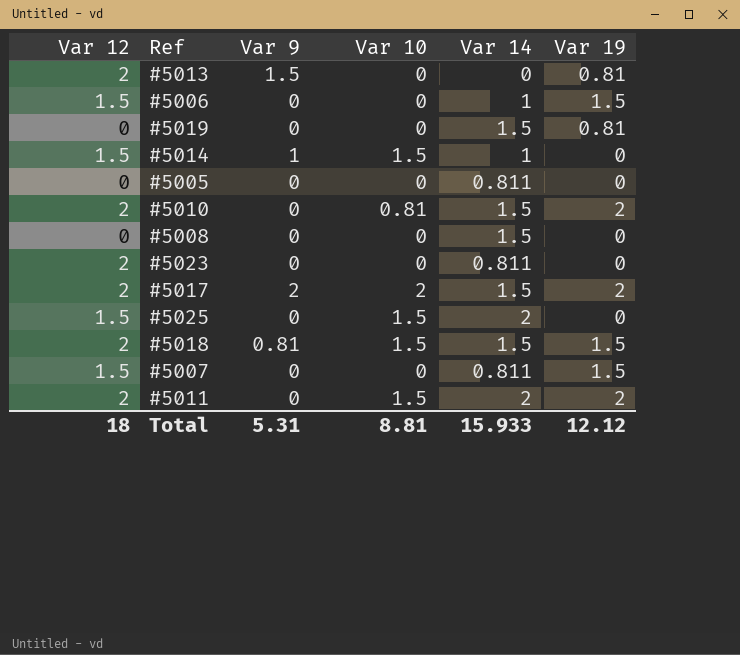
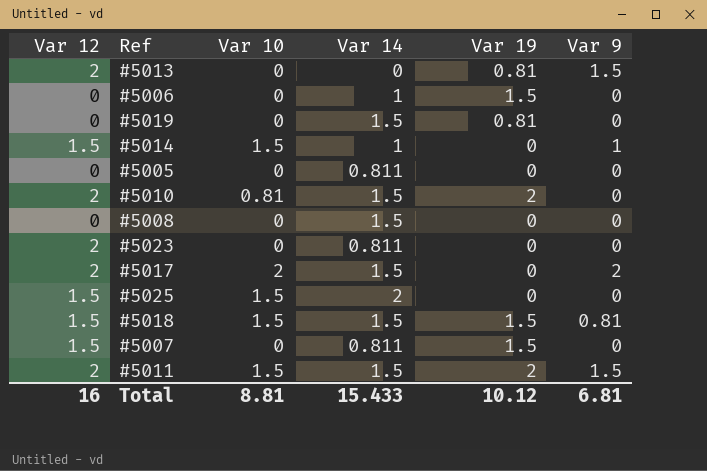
column Var 9 | position: 3 -> 6
#5006 | Var 12: 1.5 -> 0
#5017 | Var 19: 2 -> 0
#5018 | Var 12: 2 -> 1.5
#5011 | Var 14: 2 -> 1.5
#5011 | Var 9: 0 -> 1.5
Total | Var 12: 18 -> 16
Total | Var 14: 15.933 -> 15.433
Total | Var 19: 12.12 -> 10.12
Total | Var 9: 5.31 -> 6.81

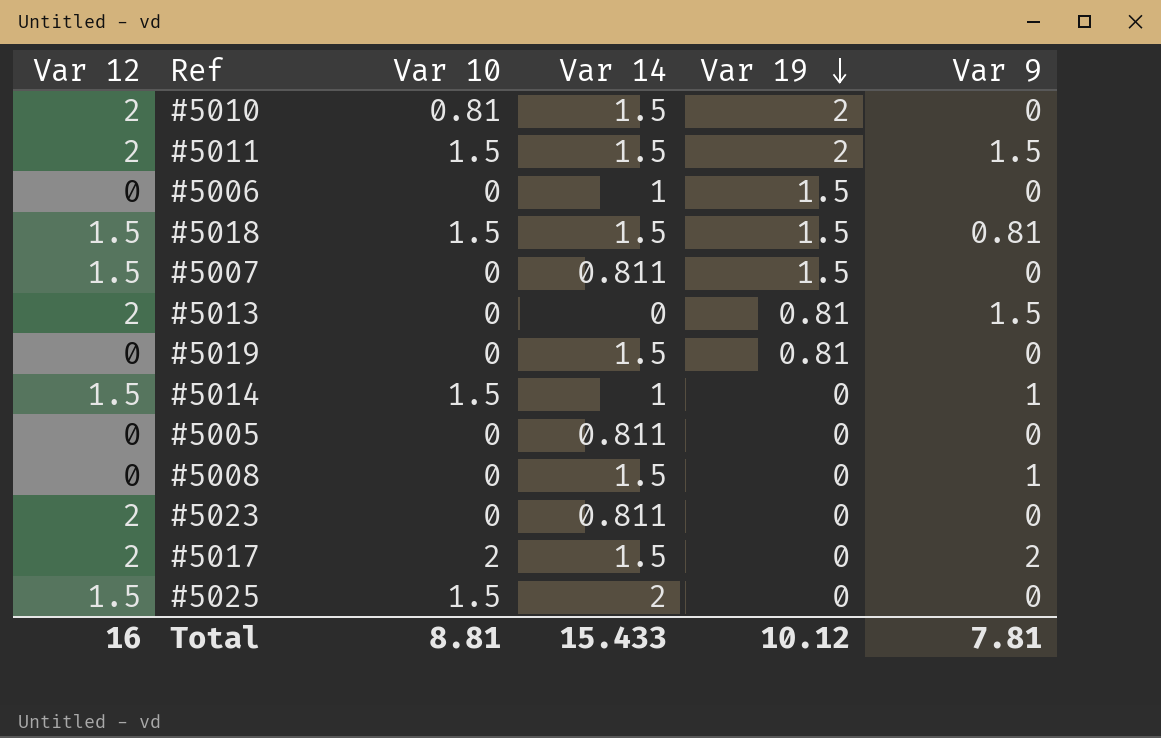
row order: none -> Var 19 descending
#5008 | Var 9: 0 -> 1
Total | Var 9: 6.81 -> 7.81

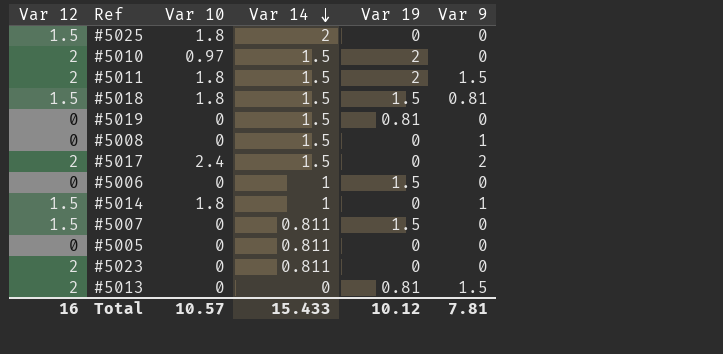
row order: Var 19 descending -> Var 14 descending
#5025 | Var 10: 1.5 -> 1.8
#5010 | Var 10: 0.81 -> 0.97
#5011 | Var 10: 1.5 -> 1.8
#5018 | Var 10: 1.5 -> 1.8
#5017 | Var 10: 2 -> 2.4
#5014 | Var 10: 1.5 -> 1.8
Total | Var 10: 8.81 -> 10.57

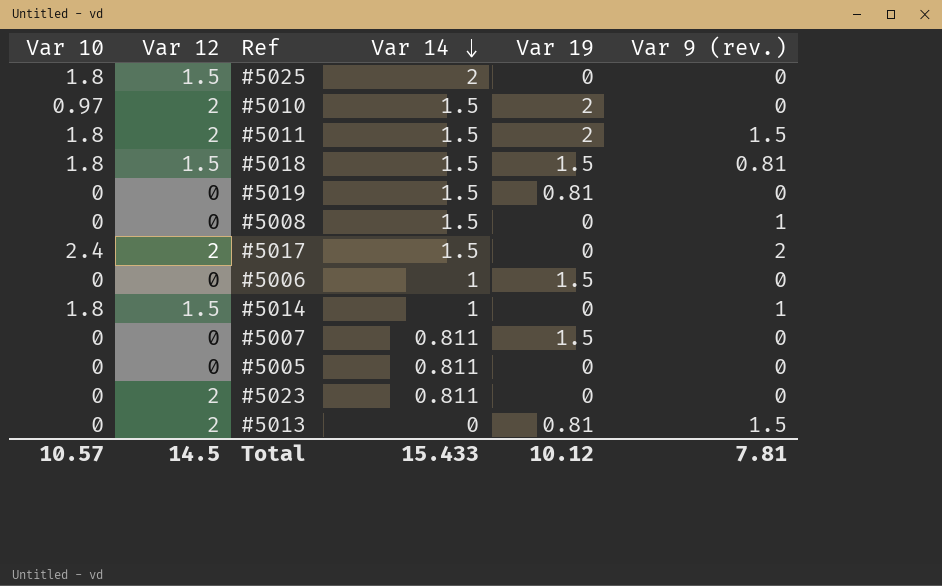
column Var 10 | position: 3 -> 1
column name: Var 9 -> Var 9 (rev.)
#5007 | Var 12: 1.5 -> 0
Total | Var 12: 16 -> 14.5

